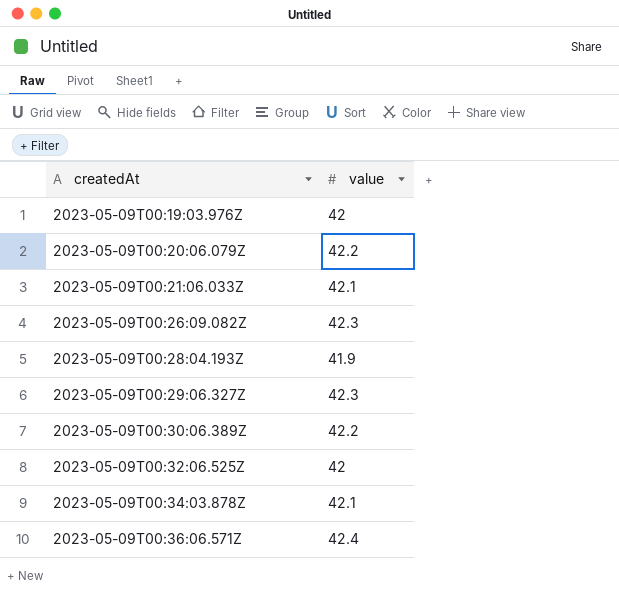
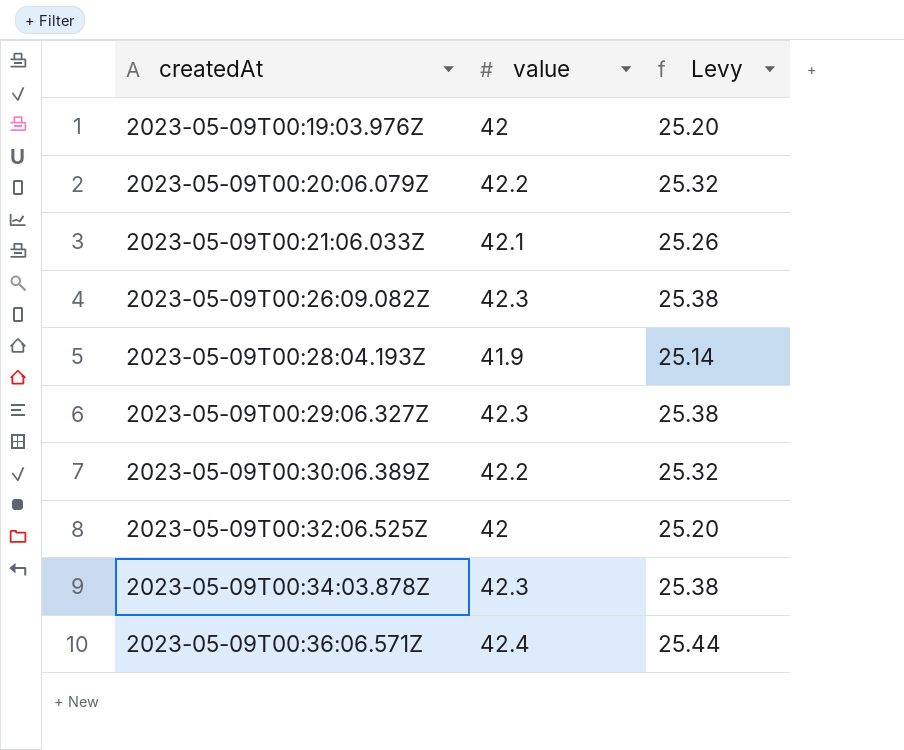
column Levy | formula: none -> [value] * 0.6
2023-05-09T00:34:03.878Z | value: 42.1 -> 42.3

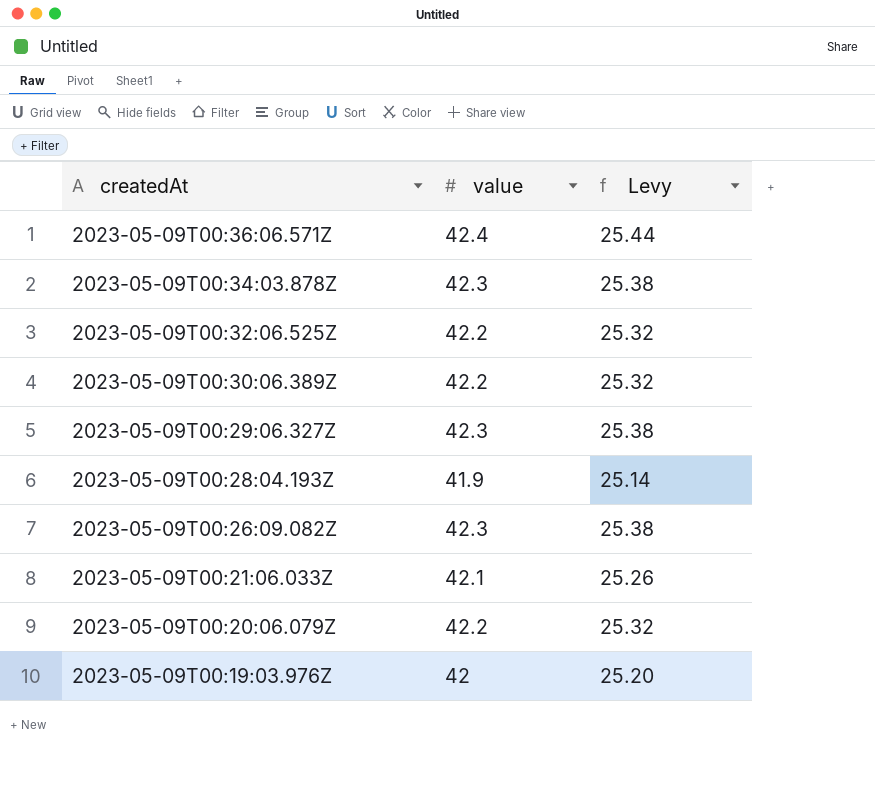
row order: createdAt ascending -> createdAt descending
2023-05-09T00:32:06.525Z | value: 42 -> 42.2
2023-05-09T00:32:06.525Z | Levy: 25.20 -> 25.32

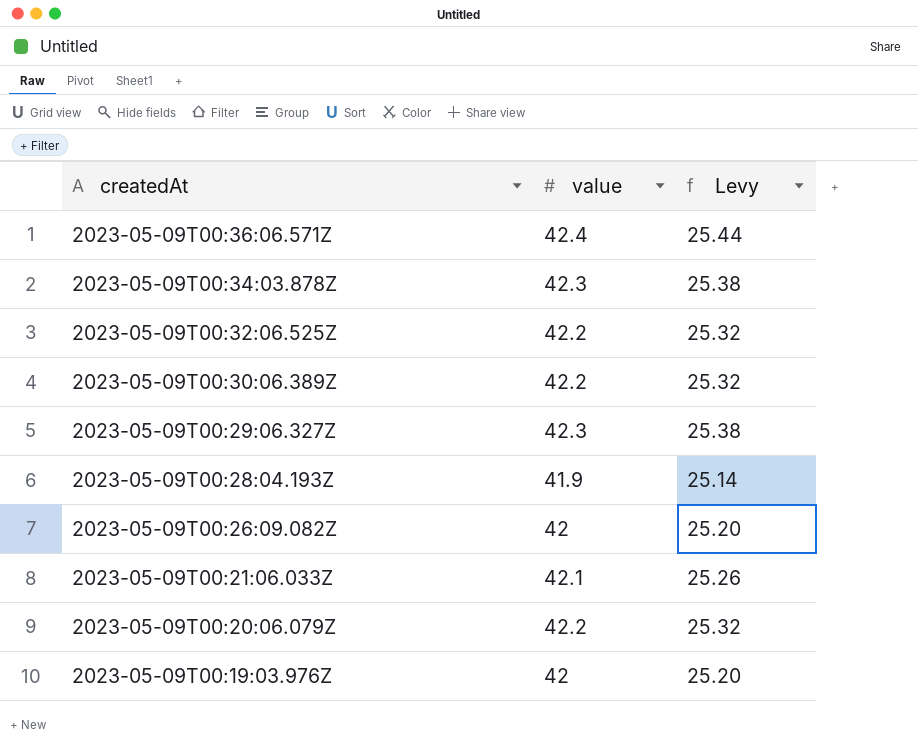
2023-05-09T00:26:09.082Z | value: 42.3 -> 42
2023-05-09T00:26:09.082Z | Levy: 25.38 -> 25.20

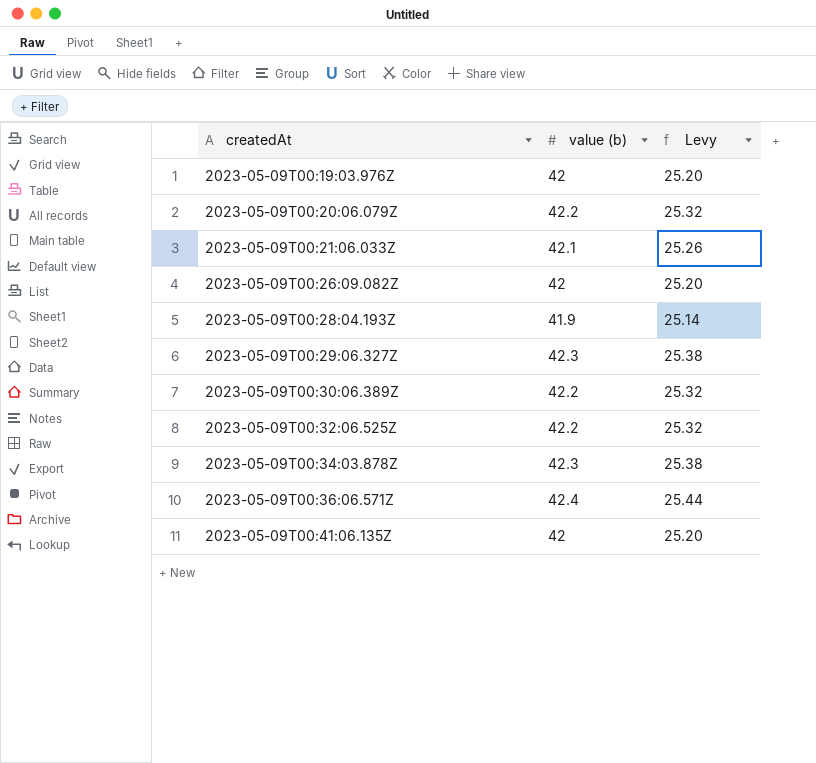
row order: createdAt descending -> createdAt ascending
column name: value -> value (b)
row 2023-05-09T00:41:06.135Z: none -> 42 | 25.20

